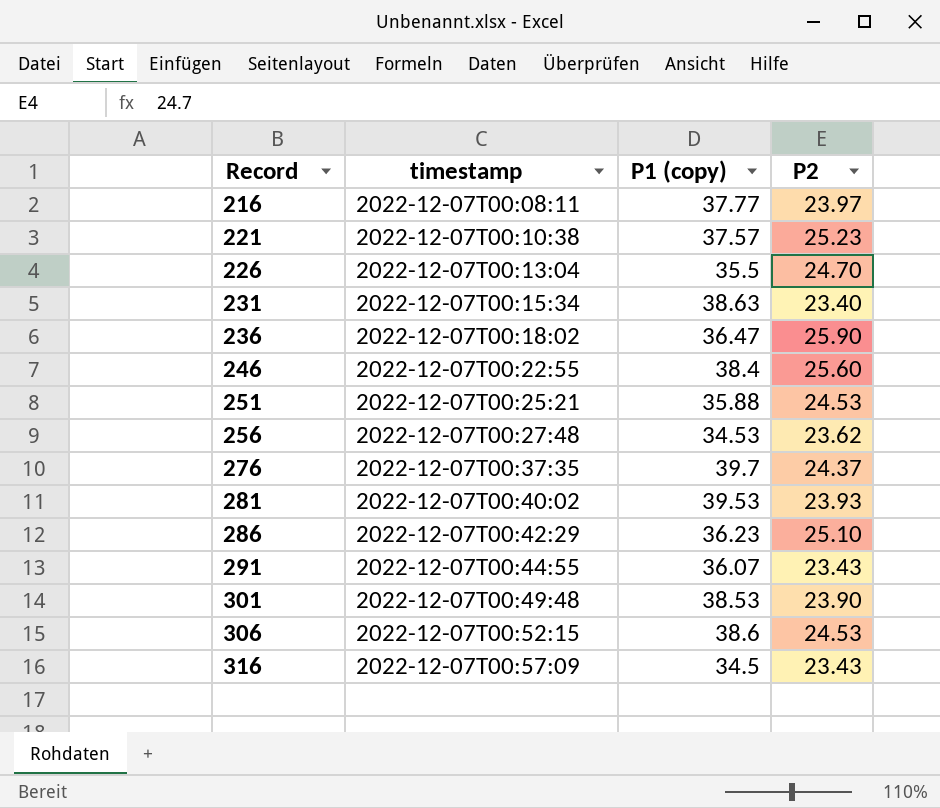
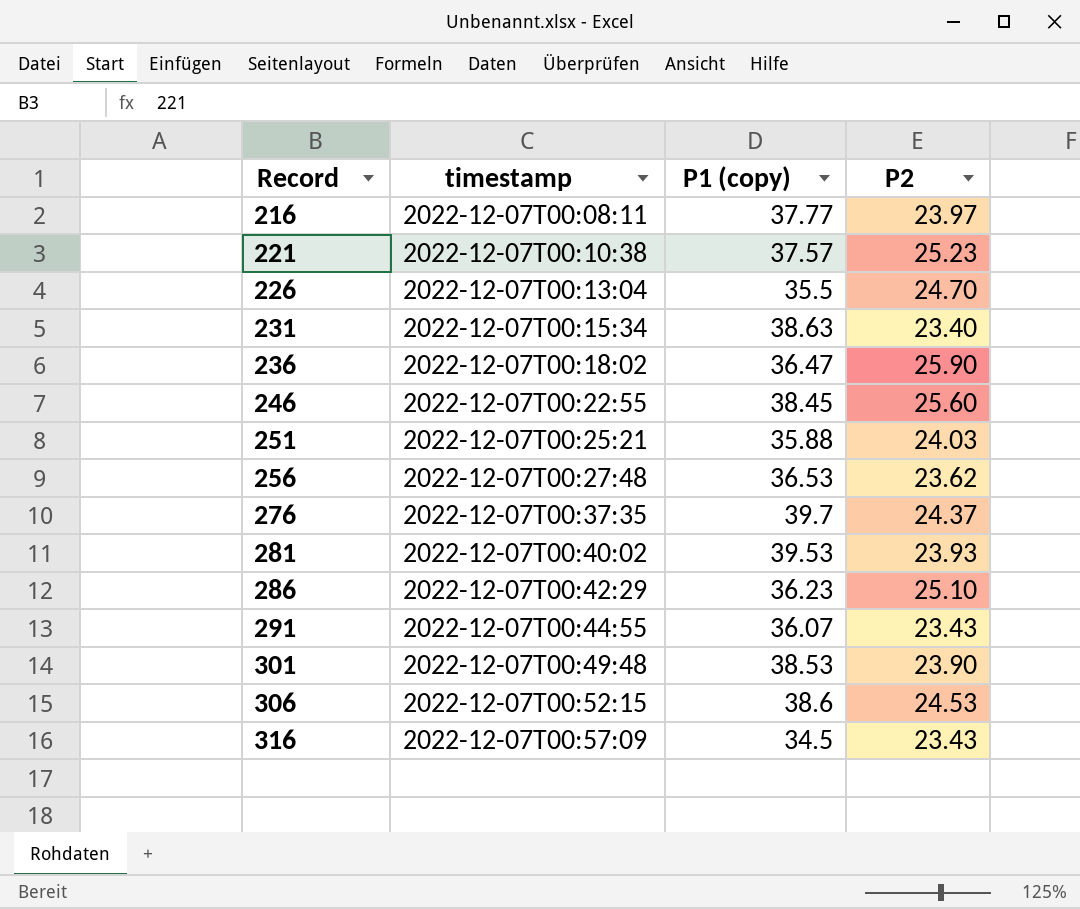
246 | P1 (copy): 38.4 -> 38.45
251 | P2: 24.53 -> 24.03
256 | P1 (copy): 34.53 -> 36.53

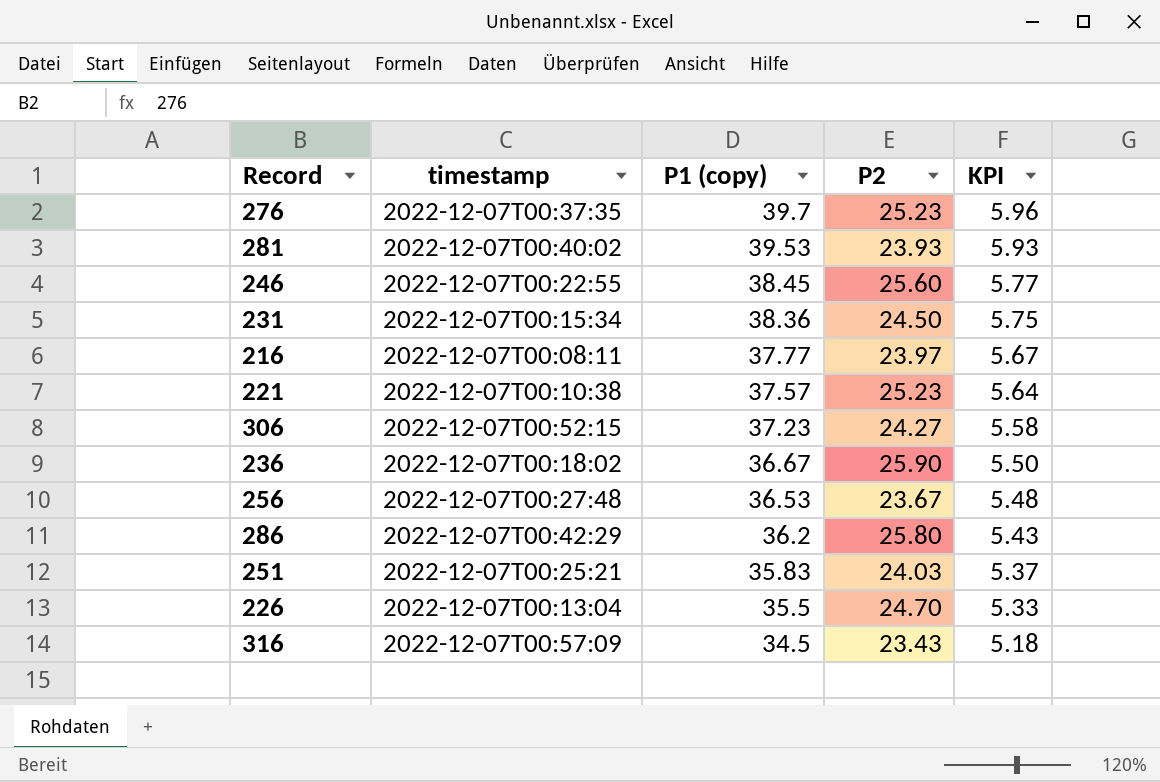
row order: Record ascending -> P1 (copy) descending
column KPI | formula: none -> [P1 (copy)] * 0.15
row 291: 2022-12-07T00:44:55 | 36.07 | 23.43 -> none
row 301: 2022-12-07T00:49:48 | 38.53 | 23.90 -> none
276 | P2: 24.37 -> 25.23
231 | P1 (copy): 38.63 -> 38.36
231 | P2: 23.40 -> 24.50
306 | P1 (copy): 38.6 -> 37.23
306 | P2: 24.53 -> 24.27
236 | P1 (copy): 36.47 -> 36.67
256 | P2: 23.62 -> 23.67
286 | P1 (copy): 36.23 -> 36.2
286 | P2: 25.10 -> 25.80
251 | P1 (copy): 35.88 -> 35.83

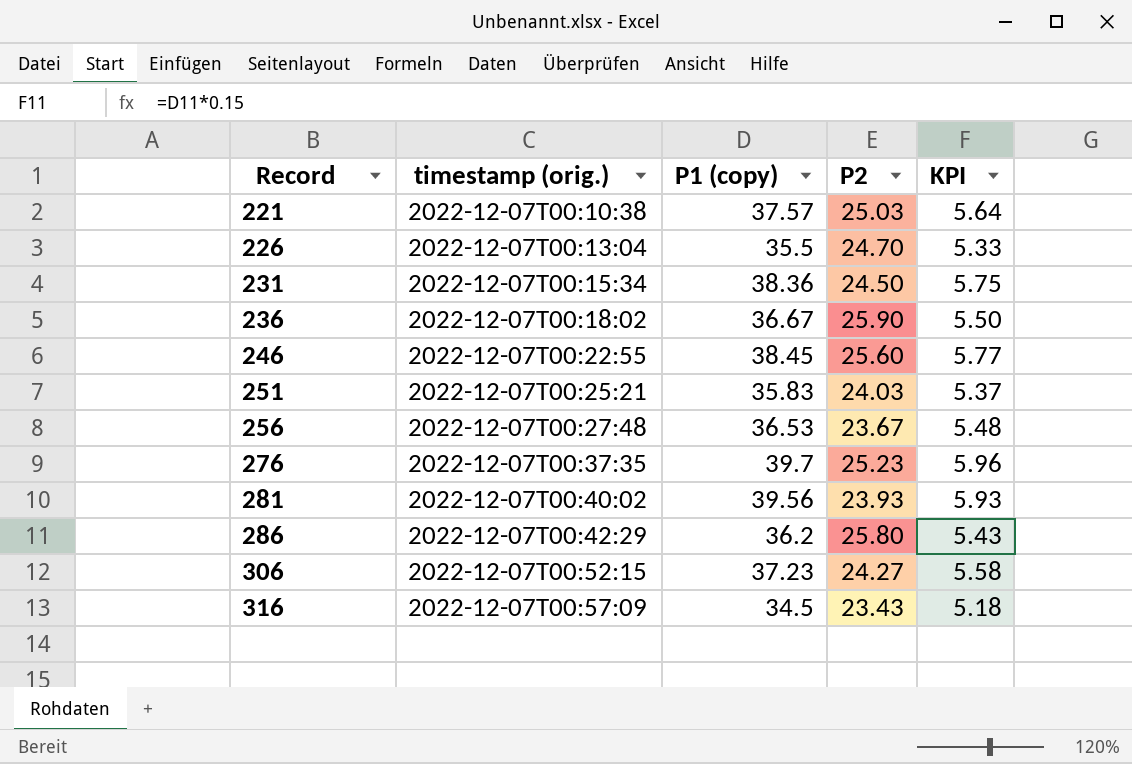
row order: P1 (copy) descending -> Record ascending
column name: timestamp -> timestamp (orig.)
row 216: 2022-12-07T00:08:11 | 37.77 | 23.97 | 5.67 -> none
221 | P2: 25.23 -> 25.03
281 | P1 (copy): 39.53 -> 39.56

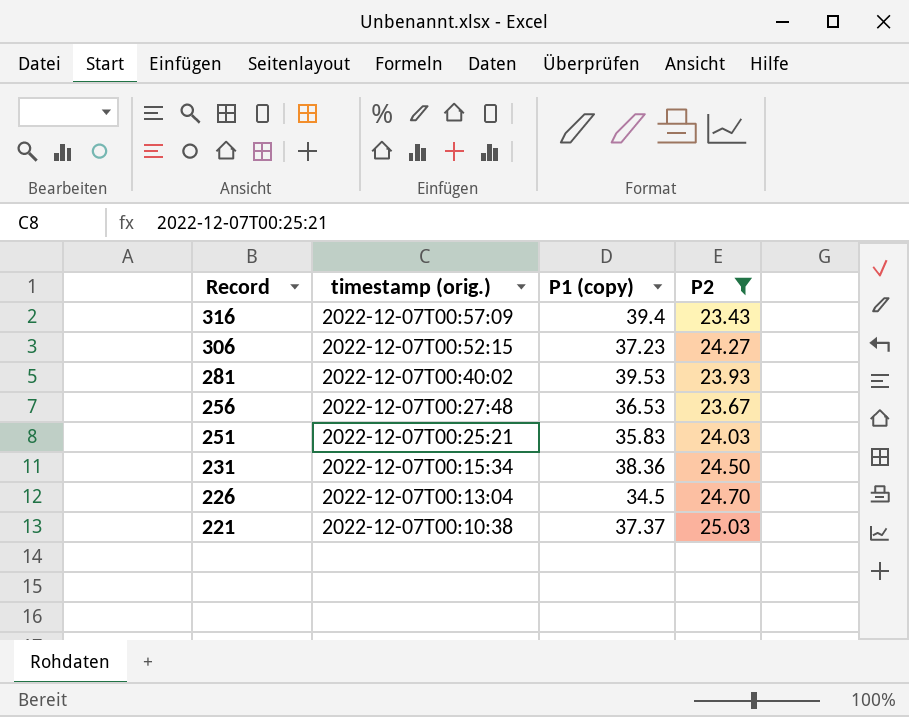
filter: none -> P2 <= 25.03
row order: Record ascending -> Record descending
column KPI | formula: [P1 (copy)] * 0.15 -> none
316 | P1 (copy): 34.5 -> 39.4
281 | P1 (copy): 39.56 -> 39.53
226 | P1 (copy): 35.5 -> 34.5
221 | P1 (copy): 37.57 -> 37.37

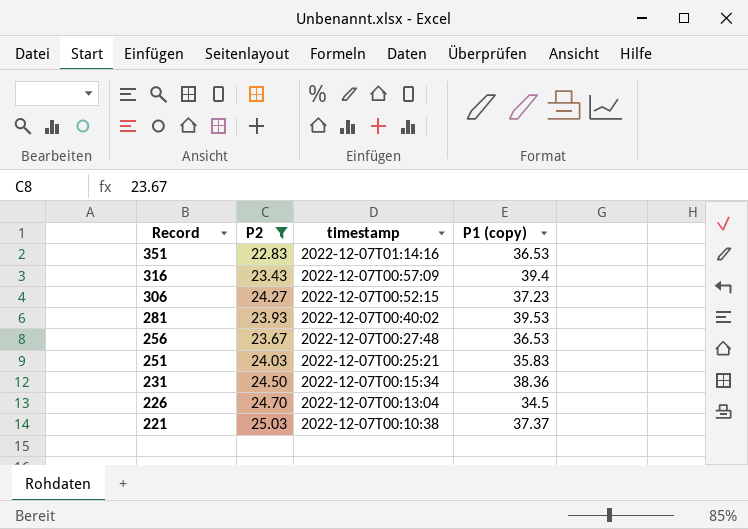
column P2 | position: 4 -> 2
column name: timestamp (orig.) -> timestamp
row 351: none -> 22.83 | 2022-12-07T01:14:16 | 36.53

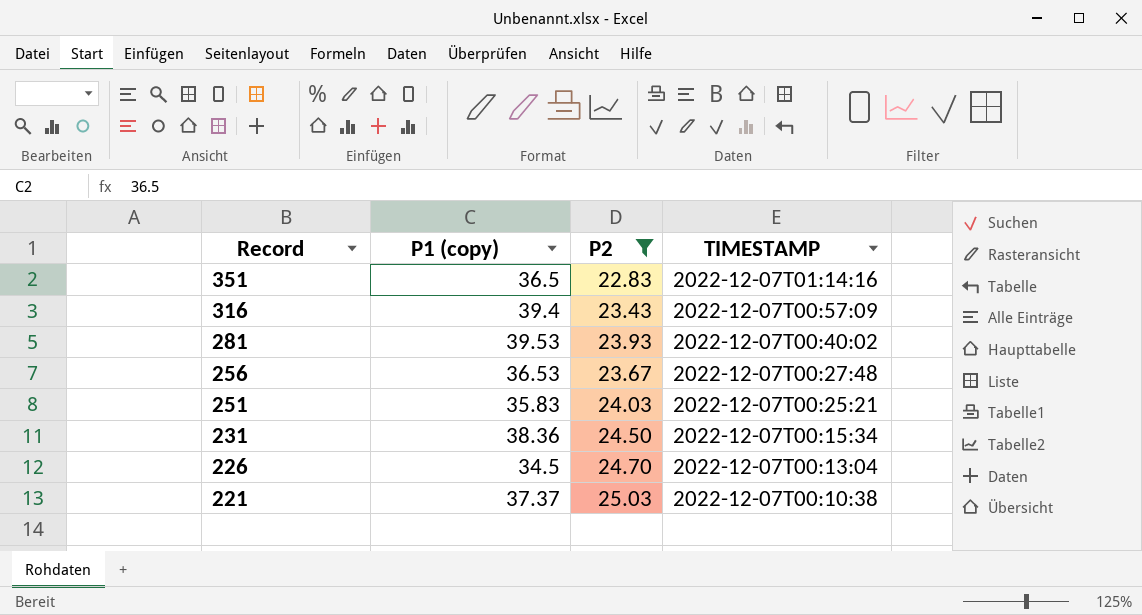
column P1 (copy) | position: 4 -> 2
column name: timestamp -> TIMESTAMP
row 306: 24.27 | 2022-12-07T00:52:15 | 37.23 -> none
351 | P1 (copy): 36.53 -> 36.5

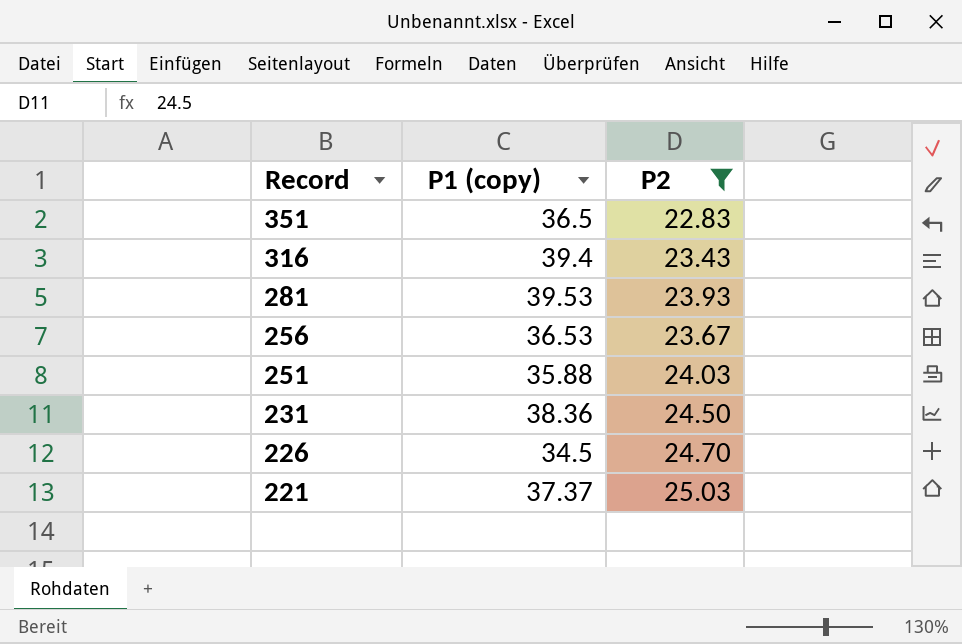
column TIMESTAMP | position: 4 -> none
251 | P1 (copy): 35.83 -> 35.88

